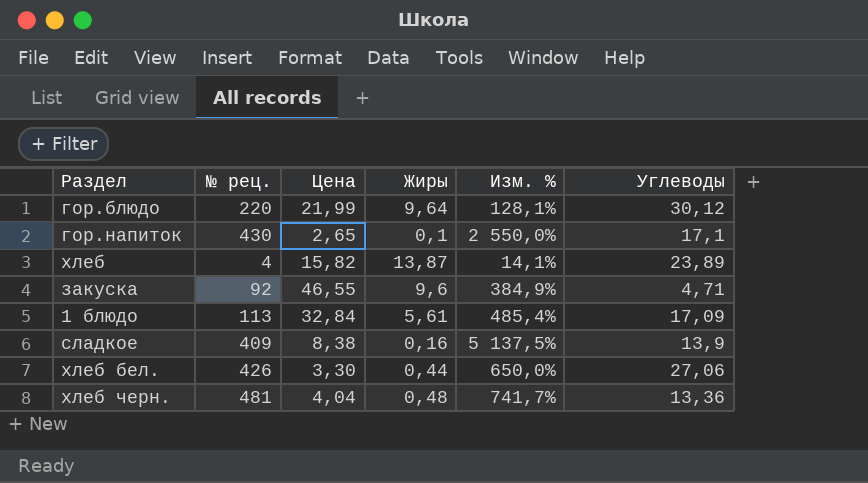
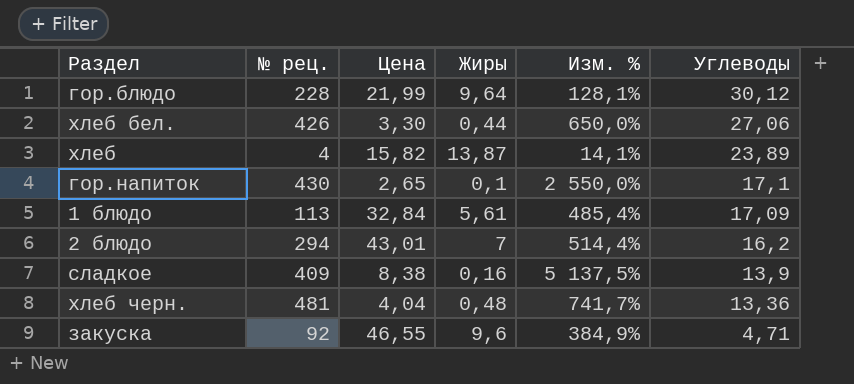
row order: none -> Углеводы descending
гор.блюдо | № рец.: 220 -> 228
row 2 блюдо: none -> 294 | 43,01 | 7 | 514,4% | 16,2

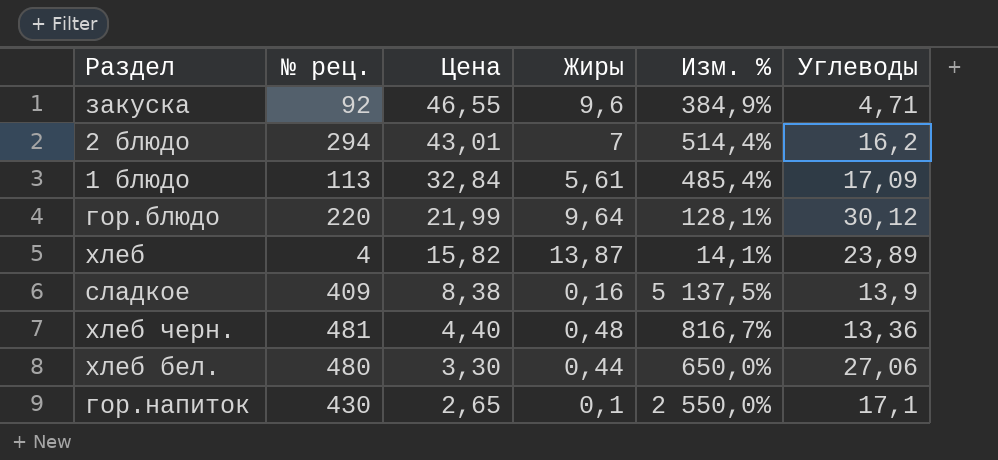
row order: Углеводы descending -> Цена descending
гор.блюдо | № рец.: 228 -> 220
хлеб черн. | Цена: 4,04 -> 4,40
хлеб черн. | Изм. %: 741,7% -> 816,7%
хлеб бел. | № рец.: 426 -> 480

